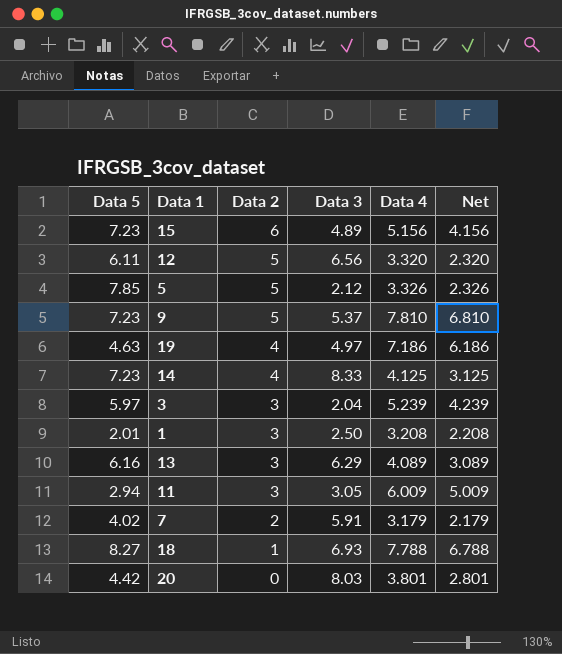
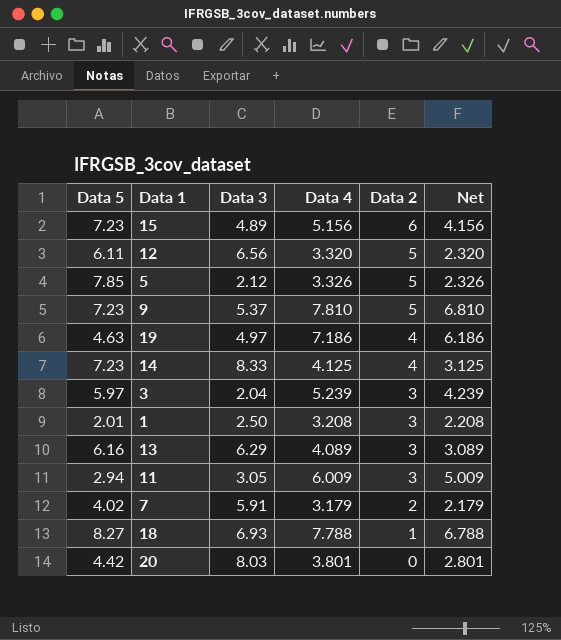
column Data 2 | position: 3 -> 5

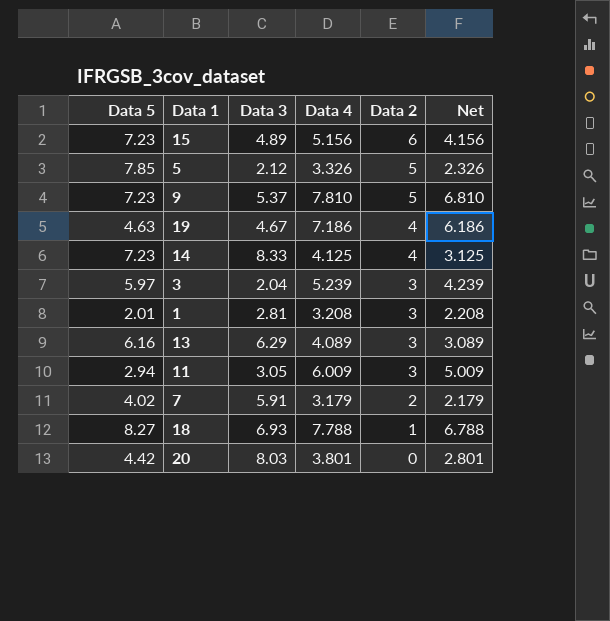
row 12: 6.11 | 6.56 | 3.320 | 5 | 2.320 -> none
19 | Data 3: 4.97 -> 4.67
1 | Data 3: 2.50 -> 2.81

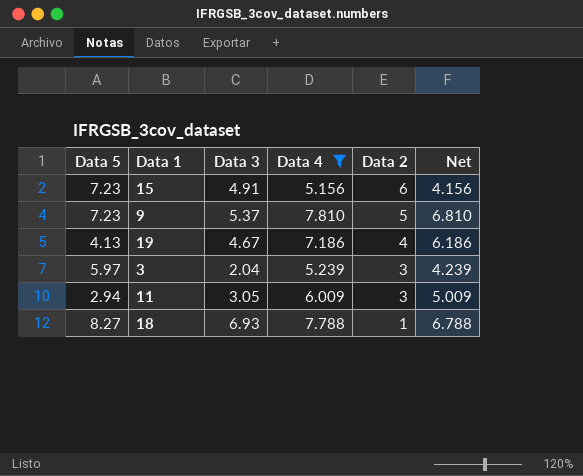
filter: none -> Data 4 >= 5.156
15 | Data 3: 4.89 -> 4.91
19 | Data 5: 4.63 -> 4.13

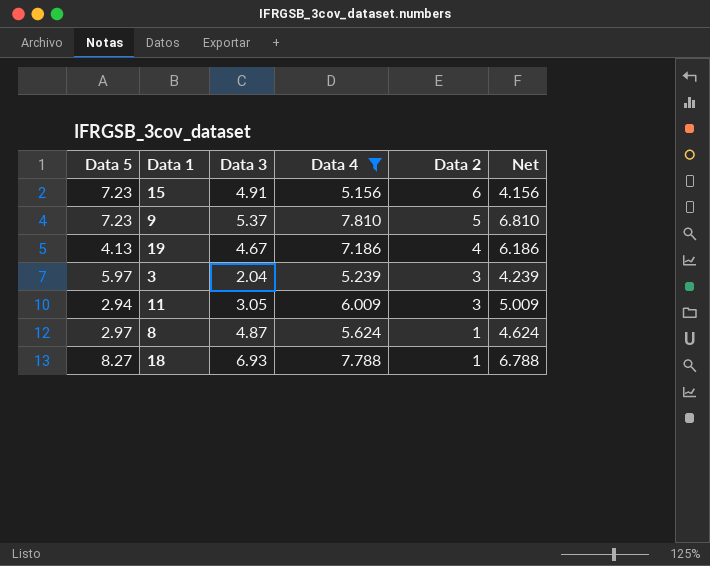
row 8: none -> 2.97 | 4.87 | 5.624 | 1 | 4.624

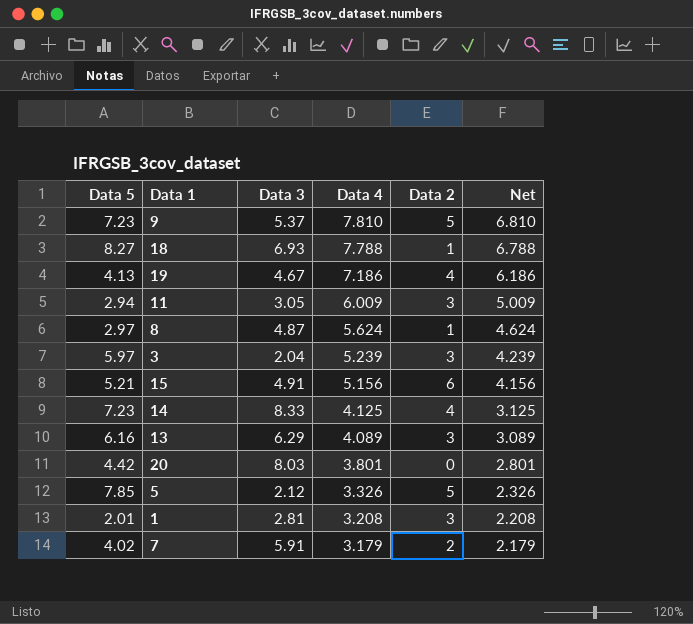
filter: Data 4 >= 5.156 -> none
row order: Data 2 descending -> Data 4 descending
15 | Data 5: 7.23 -> 5.21

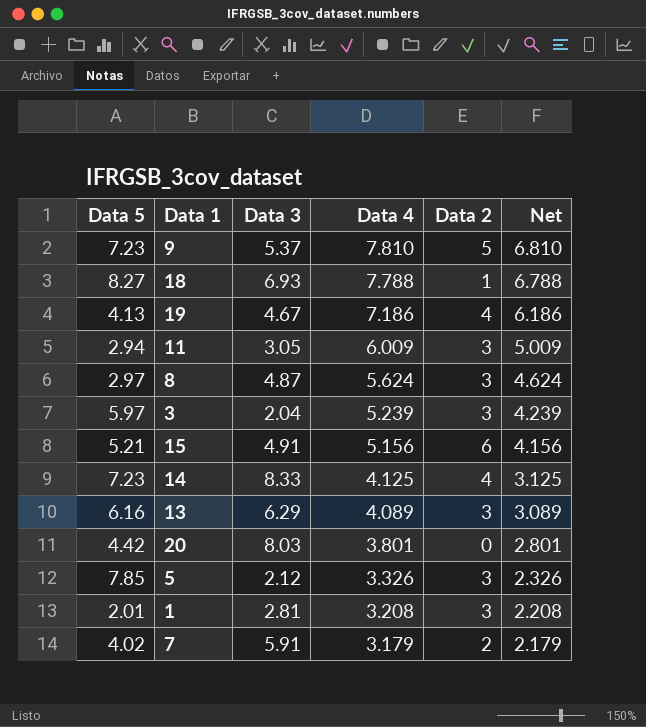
8 | Data 2: 1 -> 3
5 | Data 2: 5 -> 3

